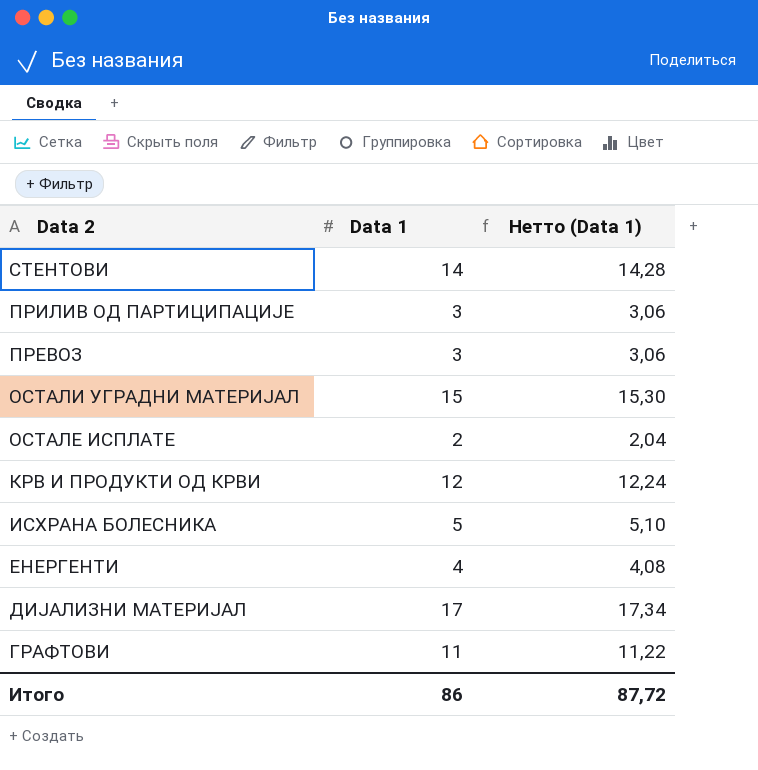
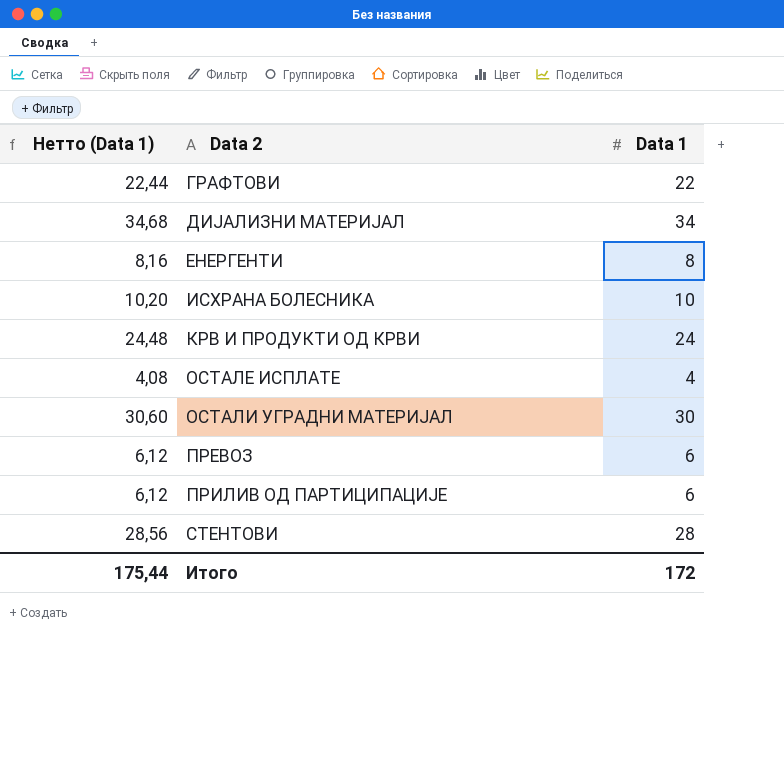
row order: Data 2 descending -> Data 2 ascending
column Нетто (Data 1) | position: 3 -> 1
ГРАФТОВИ | Нетто (Data 1): 11,22 -> 22,44
ГРАФТОВИ | Data 1: 11 -> 22
ДИЈАЛИЗНИ МАТЕРИЈАЛ | Нетто (Data 1): 17,34 -> 34,68
ДИЈАЛИЗНИ МАТЕРИЈАЛ | Data 1: 17 -> 34
ЕНЕРГЕНТИ | Нетто (Data 1): 4,08 -> 8,16
ЕНЕРГЕНТИ | Data 1: 4 -> 8
ИСХРАНА БОЛЕСНИКА | Нетто (Data 1): 5,10 -> 10,20
ИСХРАНА БОЛЕСНИКА | Data 1: 5 -> 10
КРВ И ПРОДУКТИ ОД КРВИ | Нетто (Data 1): 12,24 -> 24,48
КРВ И ПРОДУКТИ ОД КРВИ | Data 1: 12 -> 24
ОСТАЛЕ ИСПЛАТЕ | Нетто (Data 1): 2,04 -> 4,08
ОСТАЛЕ ИСПЛАТЕ | Data 1: 2 -> 4
ОСТАЛИ УГРАДНИ МАТЕРИЈАЛ | Нетто (Data 1): 15,30 -> 30,60
ОСТАЛИ УГРАДНИ МАТЕРИЈАЛ | Data 1: 15 -> 30
ПРЕВОЗ | Нетто (Data 1): 3,06 -> 6,12
ПРЕВОЗ | Data 1: 3 -> 6
ПРИЛИВ ОД ПАРТИЦИПАЦИЈЕ | Нетто (Data 1): 3,06 -> 6,12
ПРИЛИВ ОД ПАРТИЦИПАЦИЈЕ | Data 1: 3 -> 6
СТЕНТОВИ | Нетто (Data 1): 14,28 -> 28,56
СТЕНТОВИ | Data 1: 14 -> 28
Итого | Нетто (Data 1): 87,72 -> 175,44
Итого | Data 1: 86 -> 172

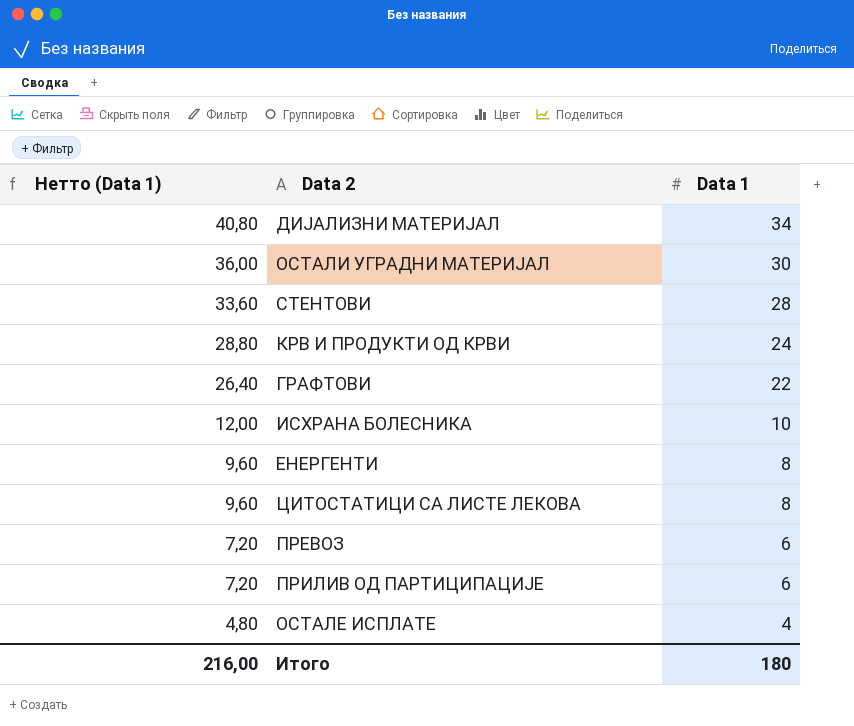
row order: Data 2 ascending -> Нетто (Data 1) descending
column Нетто (Data 1) | formula: [Data 1] * 1,02 -> [Data 1] * 1,2
row ЦИТОСТАТИЦИ СА ЛИСТЕ ЛЕКОВА: none -> 9,60 | 8
Итого | Нетто (Data 1): 175,44 -> 216,00
Итого | Data 1: 172 -> 180

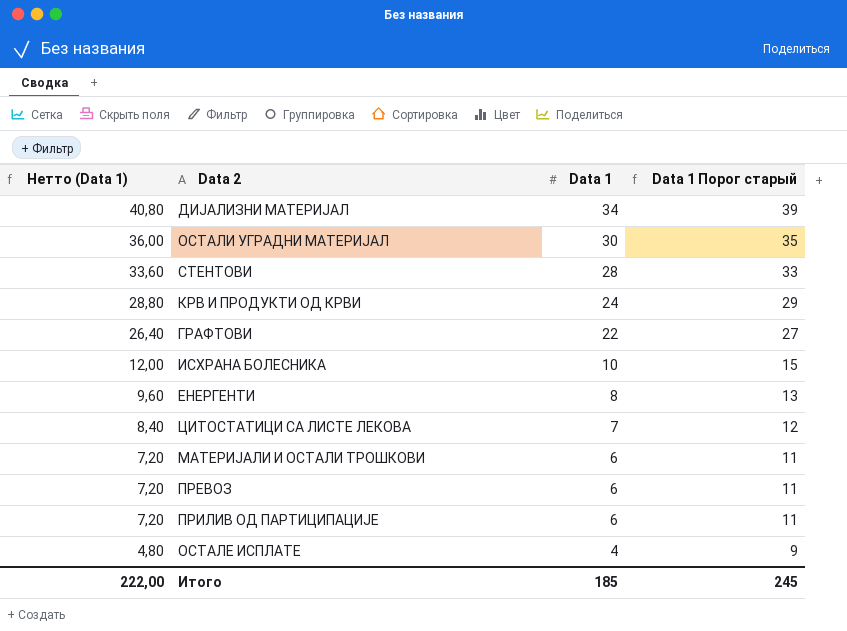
column Data 1 Порог старый | formula: none -> [Data 1] + 5
ЦИТОСТАТИЦИ СА ЛИСТЕ ЛЕКОВА | Нетто (Data 1): 9,60 -> 8,40
ЦИТОСТАТИЦИ СА ЛИСТЕ ЛЕКОВА | Data 1: 8 -> 7
row МАТЕРИЈАЛИ И ОСТАЛИ ТРОШКОВИ: none -> 7,20 | 6 | 11
Итого | Нетто (Data 1): 216,00 -> 222,00
Итого | Data 1: 180 -> 185

